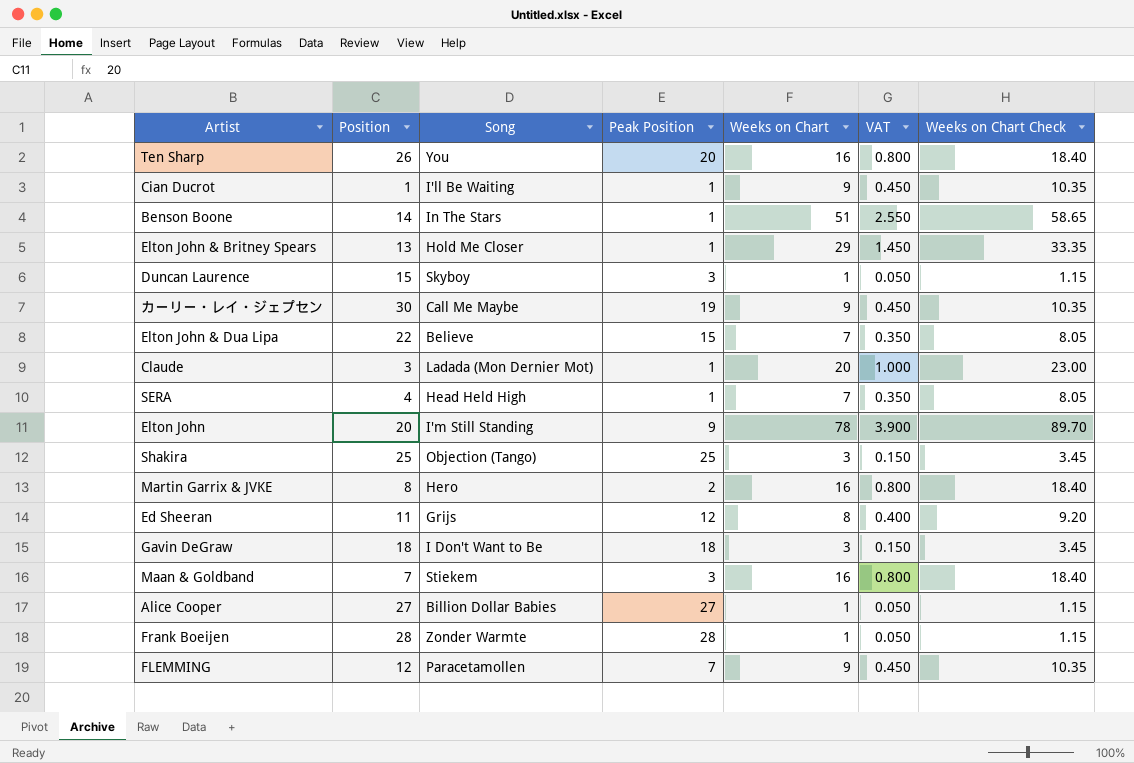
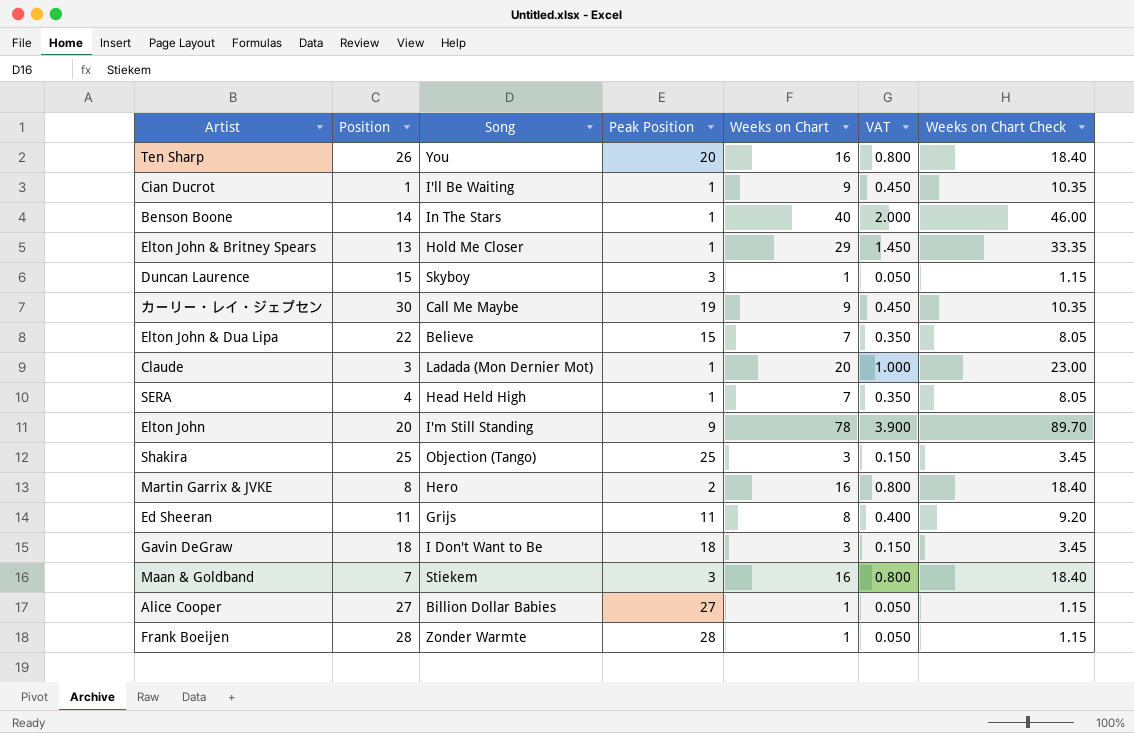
row FLEMMING: 12 | Paracetamollen | 7 | 9 | 0.450 | 10.35 -> none
Benson Boone | Weeks on Chart: 51 -> 40
Benson Boone | VAT: 2.550 -> 2.000
Benson Boone | Weeks on Chart Check: 58.65 -> 46.00
Ed Sheeran | Peak Position: 12 -> 11

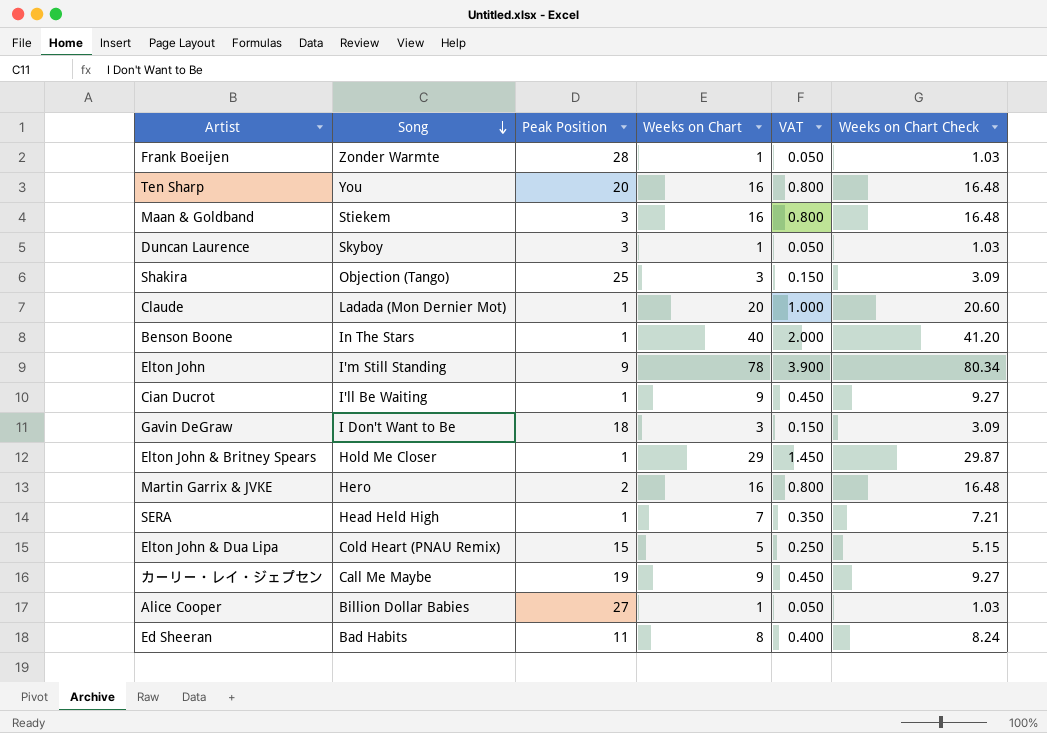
row order: none -> Song descending
column Position | position: 2 -> none
column Weeks on Chart Check | formula: [Weeks on Chart] * 1.15 -> [Weeks on Chart] * 1.03
Elton John & Dua Lipa | Song: Believe -> Cold Heart (PNAU Remix)
Elton John & Dua Lipa | Weeks on Chart: 7 -> 5
Elton John & Dua Lipa | VAT: 0.350 -> 0.250
Ed Sheeran | Song: Grijs -> Bad Habits

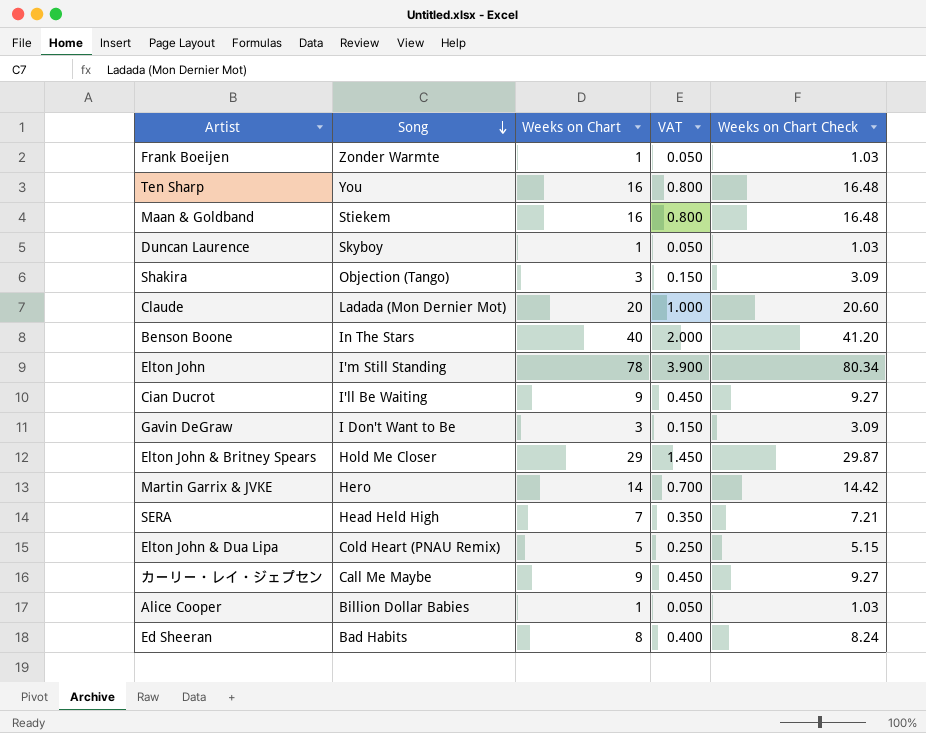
column Peak Position | position: 3 -> none
Martin Garrix & JVKE | Weeks on Chart: 16 -> 14
Martin Garrix & JVKE | VAT: 0.800 -> 0.700
Martin Garrix & JVKE | Weeks on Chart Check: 16.48 -> 14.42

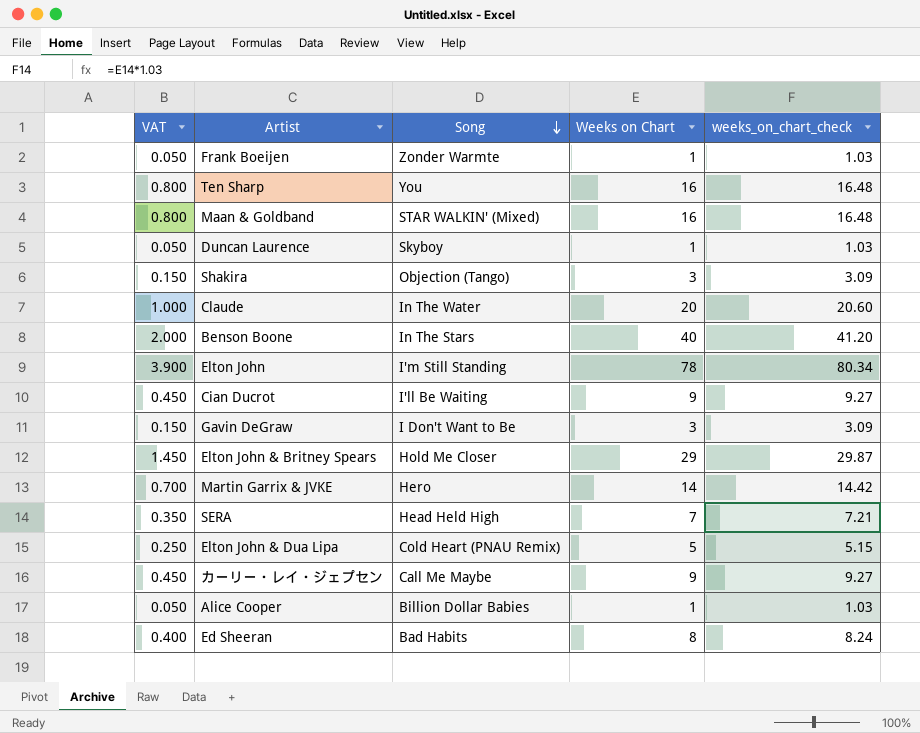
column VAT | position: 4 -> 1
column name: Weeks on Chart Check -> weeks_on_chart_check
Maan & Goldband | Song: Stiekem -> STAR WALKIN' (Mixed)
Claude | Song: Ladada (Mon Dernier Mot) -> In The Water

